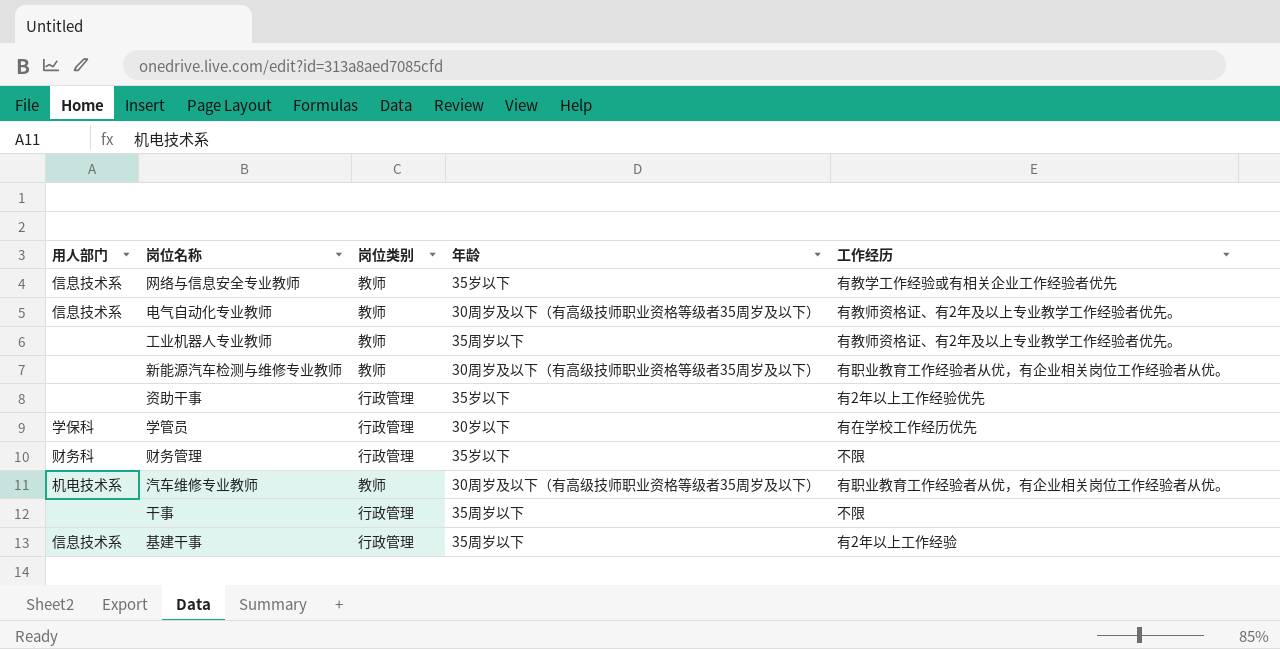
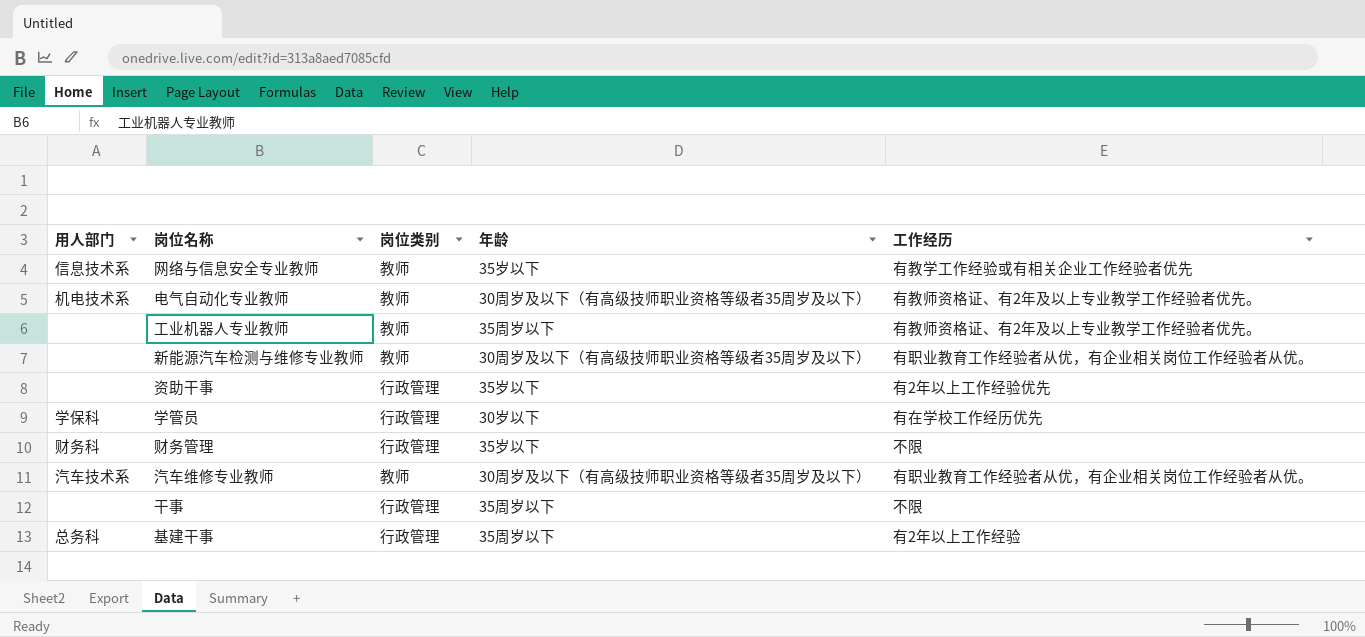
电气自动化专业教师 | 用人部门: 信息技术系 -> 机电技术系
汽车维修专业教师 | 用人部门: 机电技术系 -> 汽车技术系
基建干事 | 用人部门: 信息技术系 -> 总务科

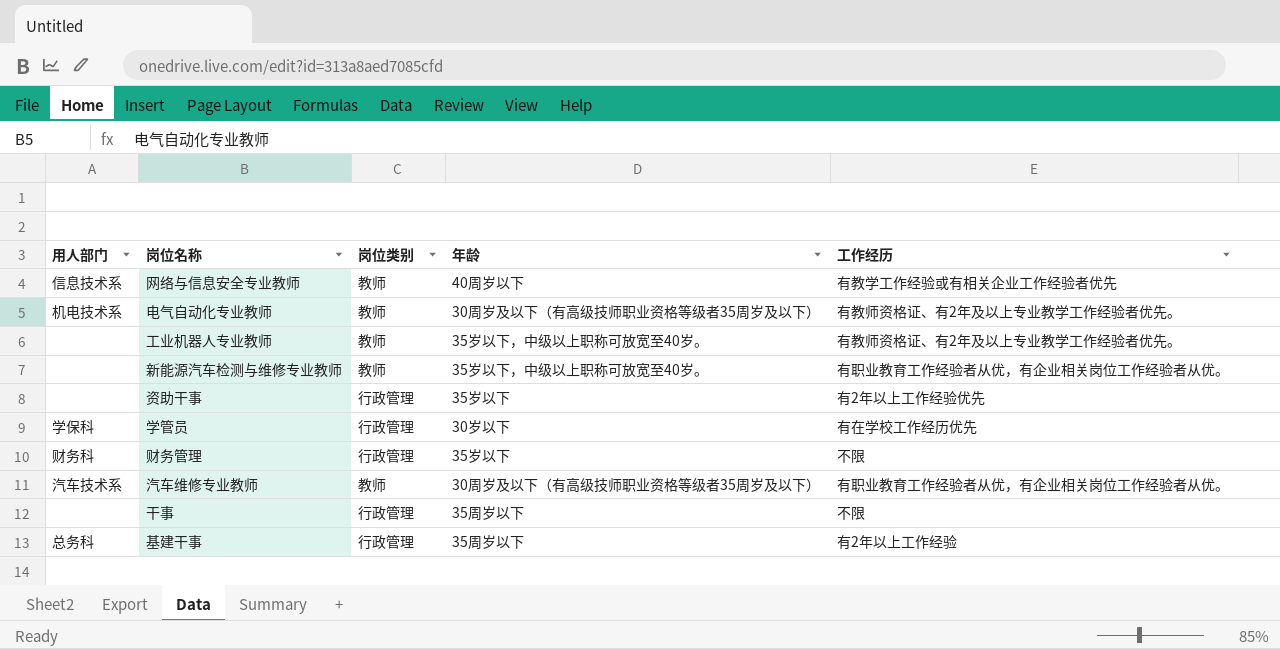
网络与信息安全专业教师 | 年龄: 35岁以下 -> 40周岁以下
工业机器人专业教师 | 年龄: 35周岁以下 -> 35岁以下，中级以上职称可放宽至40岁。
新能源汽车检测与维修专业教师 | 年龄: 30周岁及以下（有高级技师职业资格等级者35周岁及以下） -> 35岁以下，中级以上职称可放宽至40岁。

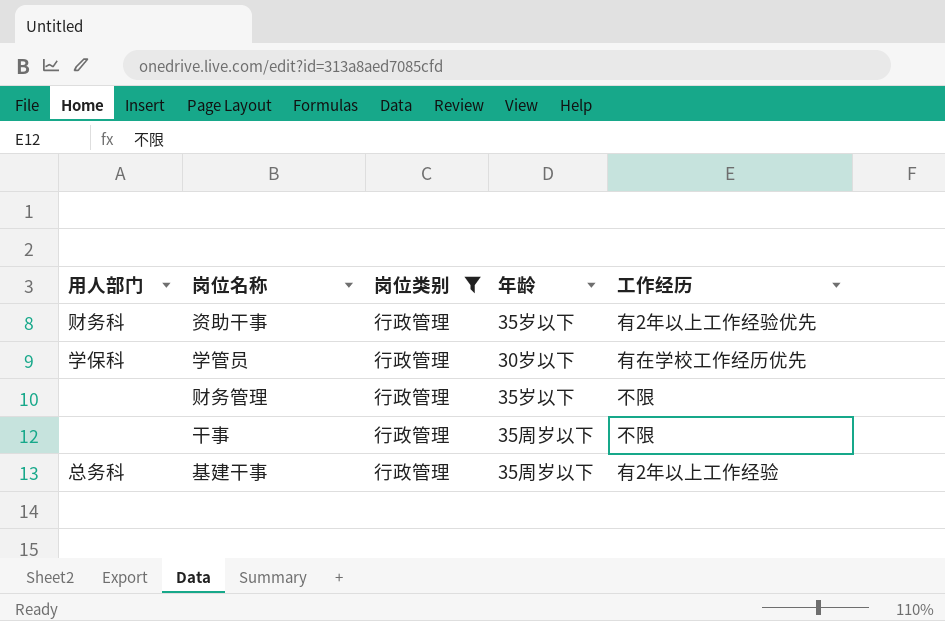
filter: none -> 岗位类别 = 行政管理
资助干事 | 用人部门: none -> 财务科
财务管理 | 用人部门: 财务科 -> none

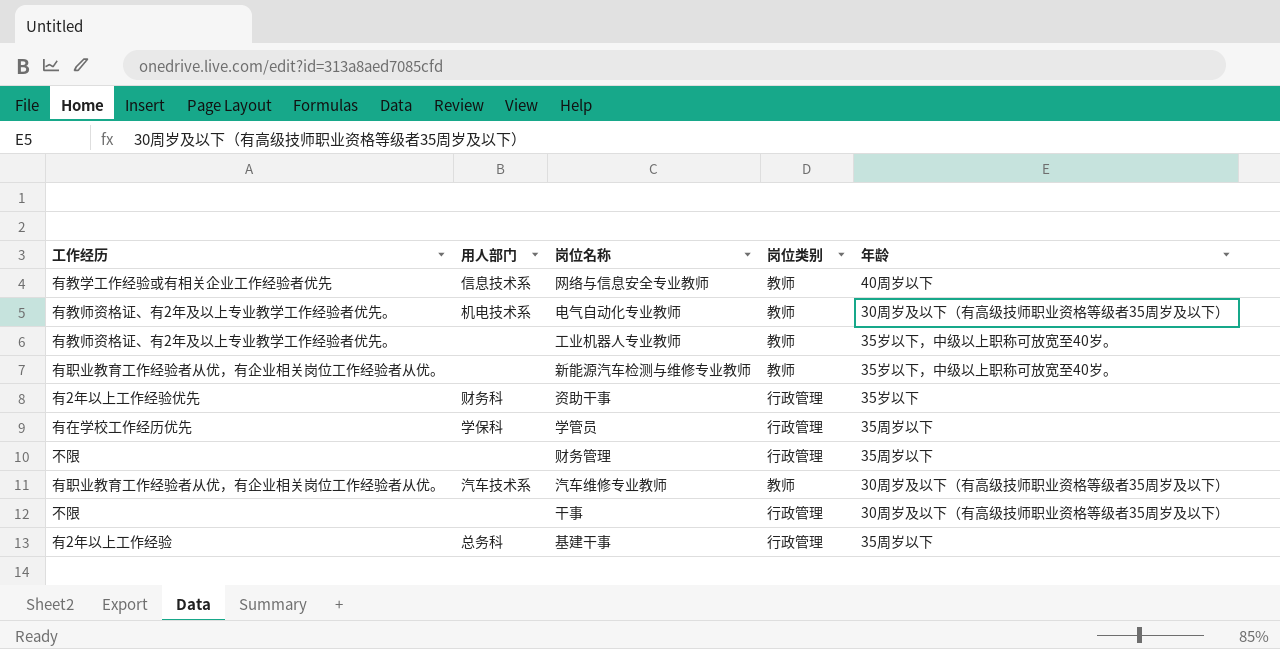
filter: 岗位类别 = 行政管理 -> none
column 工作经历 | position: 5 -> 1
学管员 | 年龄: 30岁以下 -> 35周岁以下
财务管理 | 年龄: 35岁以下 -> 35周岁以下
干事 | 年龄: 35周岁以下 -> 30周岁及以下（有高级技师职业资格等级者35周岁及以下）

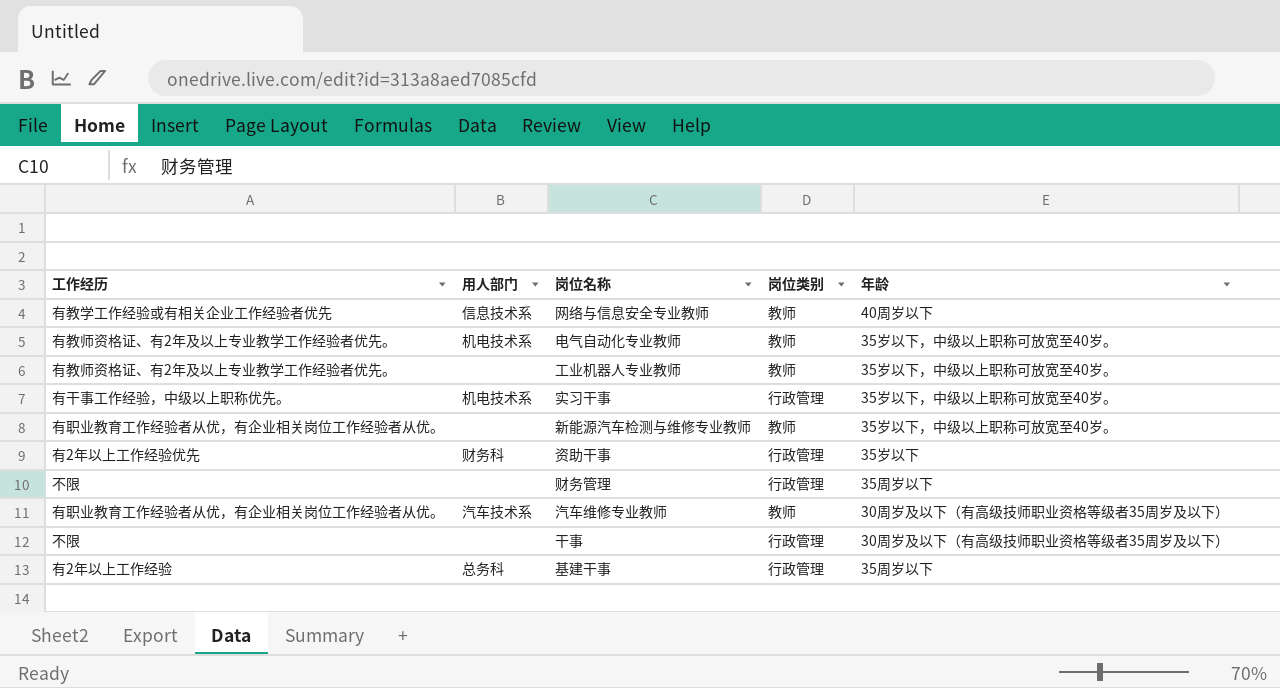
row 学管员: 有在学校工作经历优先 | 学保科 | 行政管理 | 35周岁以下 -> none
电气自动化专业教师 | 年龄: 30周岁及以下（有高级技师职业资格等级者35周岁及以下） -> 35岁以下，中级以上职称可放宽至40岁。
row 实习干事: none -> 有干事工作经验，中级以上职称优先。 | 机电技术系 | 行政管理 | 35岁以下，中级以上职称可放宽至40岁。

